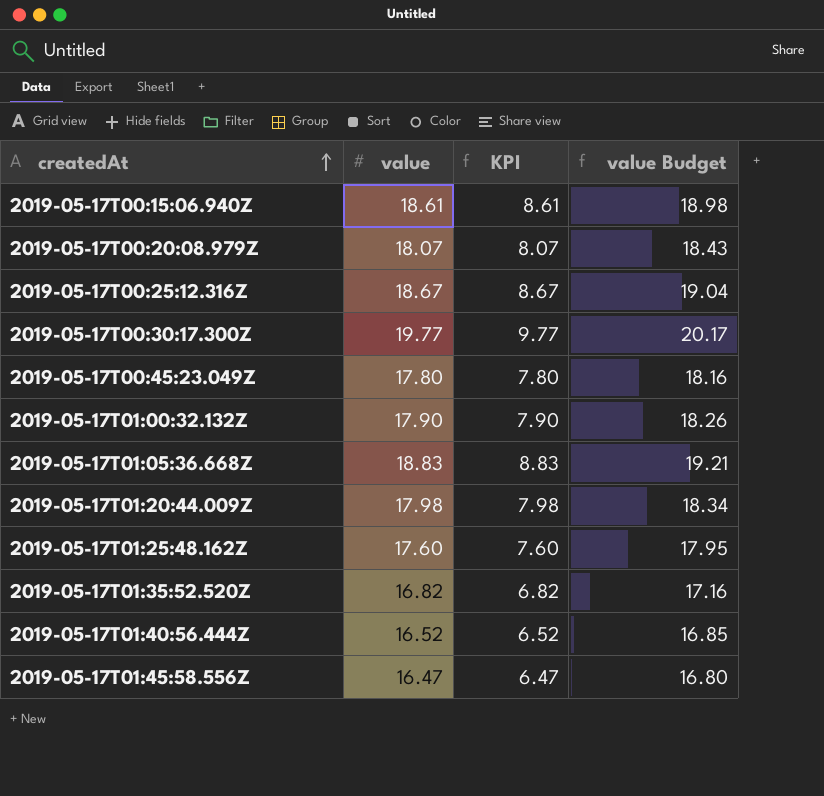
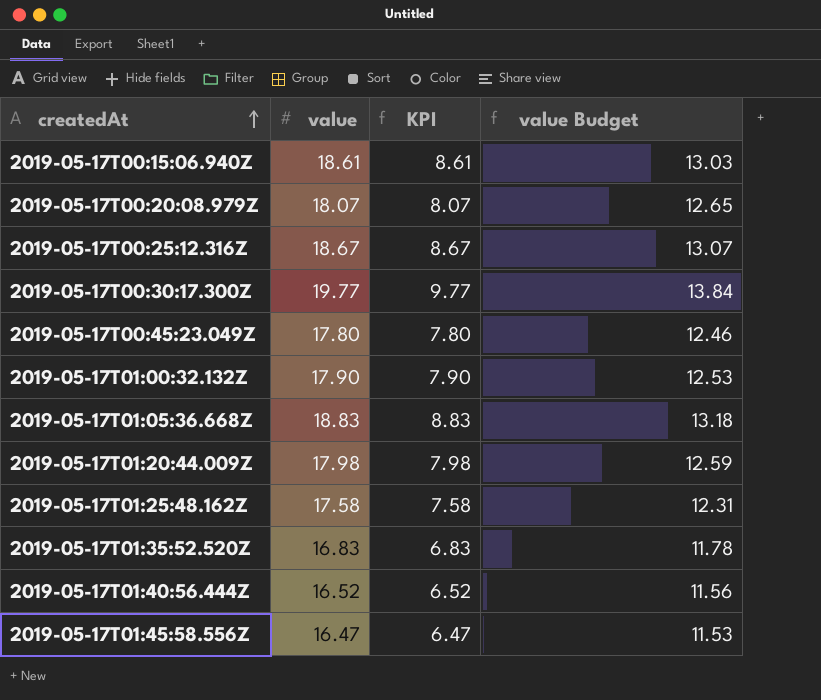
column value Budget | formula: [value] * 1.02 -> [value] * 0.7
2019-05-17T01:25:48.162Z | value: 17.60 -> 17.58
2019-05-17T01:25:48.162Z | KPI: 7.60 -> 7.58
2019-05-17T01:35:52.520Z | value: 16.82 -> 16.83
2019-05-17T01:35:52.520Z | KPI: 6.82 -> 6.83

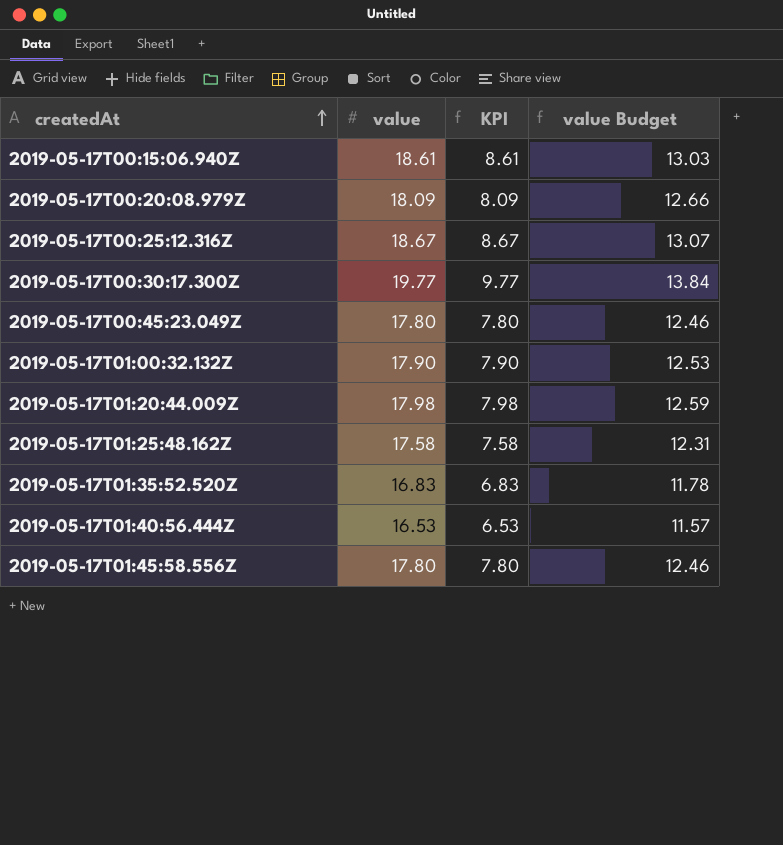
row 2019-05-17T01:05:36.668Z: 18.83 | 8.83 | 13.18 -> none
2019-05-17T00:20:08.979Z | value: 18.07 -> 18.09
2019-05-17T00:20:08.979Z | KPI: 8.07 -> 8.09
2019-05-17T00:20:08.979Z | value Budget: 12.65 -> 12.66
2019-05-17T01:40:56.444Z | value: 16.52 -> 16.53
2019-05-17T01:40:56.444Z | KPI: 6.52 -> 6.53
2019-05-17T01:40:56.444Z | value Budget: 11.56 -> 11.57
2019-05-17T01:45:58.556Z | value: 16.47 -> 17.80
2019-05-17T01:45:58.556Z | KPI: 6.47 -> 7.80
2019-05-17T01:45:58.556Z | value Budget: 11.53 -> 12.46

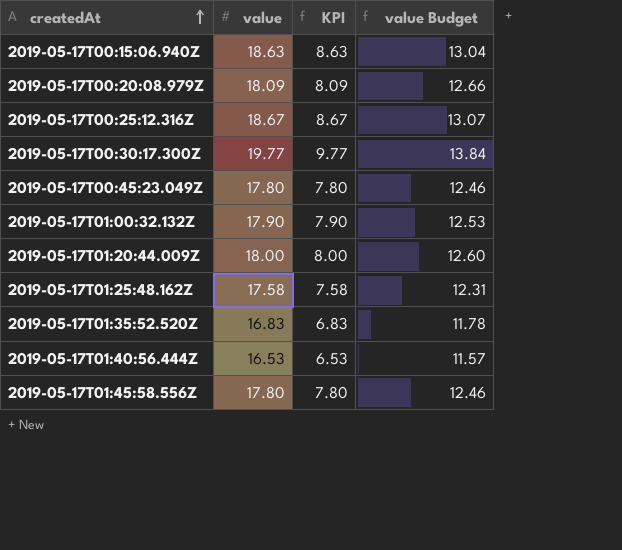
2019-05-17T00:15:06.940Z | value: 18.61 -> 18.63
2019-05-17T00:15:06.940Z | KPI: 8.61 -> 8.63
2019-05-17T00:15:06.940Z | value Budget: 13.03 -> 13.04
2019-05-17T01:20:44.009Z | value: 17.98 -> 18.00
2019-05-17T01:20:44.009Z | KPI: 7.98 -> 8.00
2019-05-17T01:20:44.009Z | value Budget: 12.59 -> 12.60

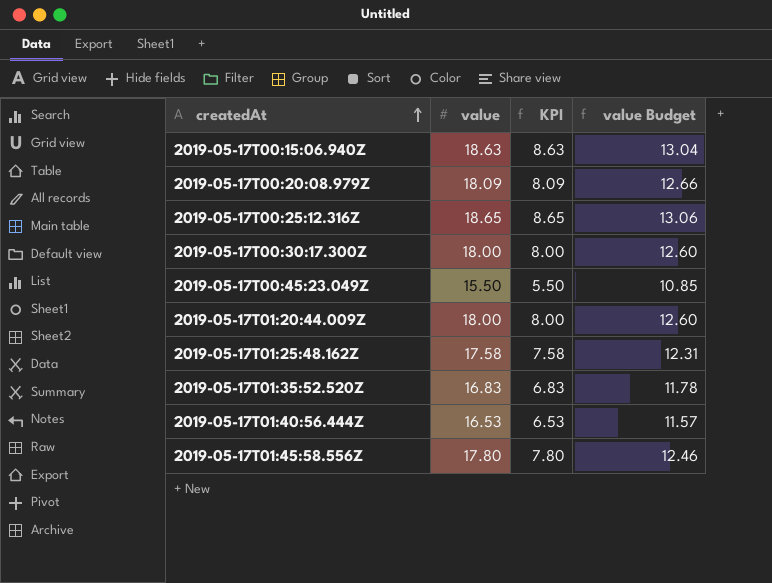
row 2019-05-17T01:00:32.132Z: 17.90 | 7.90 | 12.53 -> none
2019-05-17T00:25:12.316Z | value: 18.67 -> 18.65
2019-05-17T00:25:12.316Z | KPI: 8.67 -> 8.65
2019-05-17T00:25:12.316Z | value Budget: 13.07 -> 13.06
2019-05-17T00:30:17.300Z | value: 19.77 -> 18.00
2019-05-17T00:30:17.300Z | KPI: 9.77 -> 8.00
2019-05-17T00:30:17.300Z | value Budget: 13.84 -> 12.60
2019-05-17T00:45:23.049Z | value: 17.80 -> 15.50
2019-05-17T00:45:23.049Z | KPI: 7.80 -> 5.50
2019-05-17T00:45:23.049Z | value Budget: 12.46 -> 10.85

